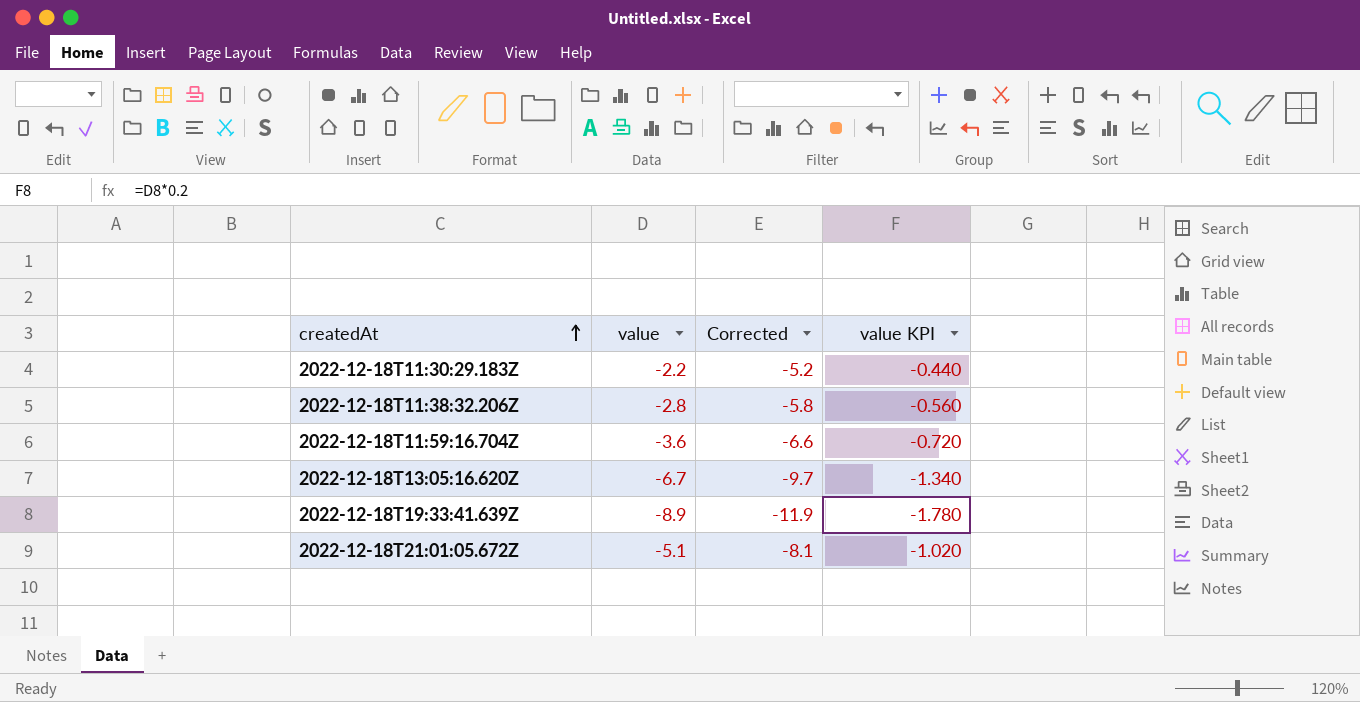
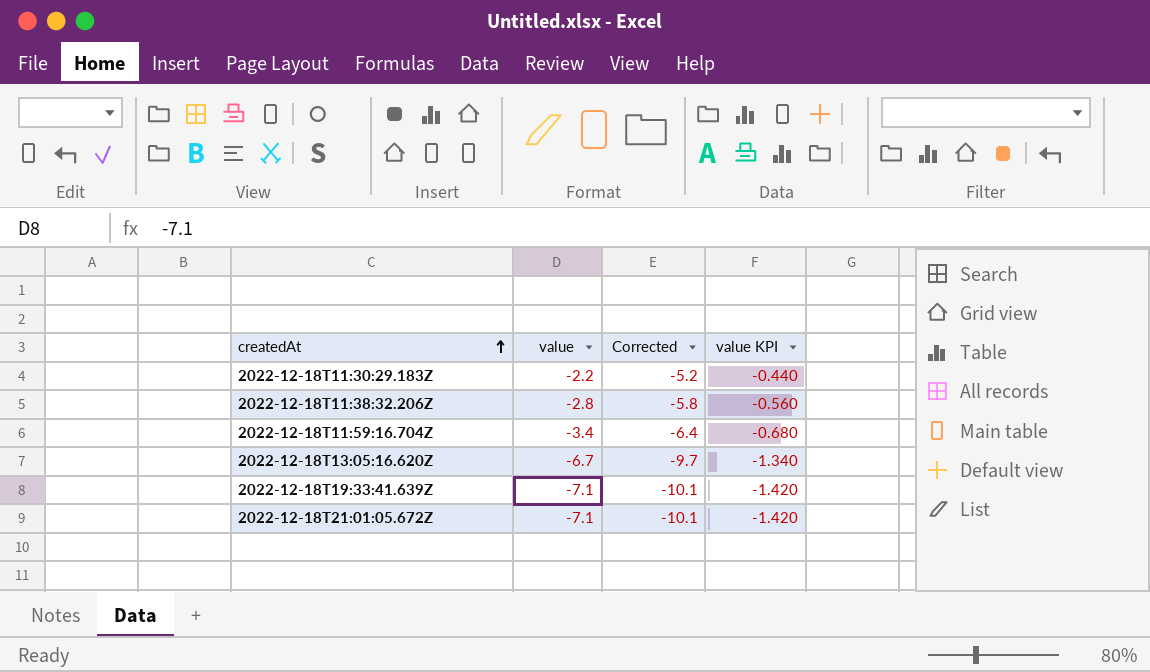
2022-12-18T11:59:16.704Z | value: -3.6 -> -3.4
2022-12-18T11:59:16.704Z | Corrected: -6.6 -> -6.4
2022-12-18T11:59:16.704Z | value KPI: -0.720 -> -0.680
2022-12-18T19:33:41.639Z | value: -8.9 -> -7.1
2022-12-18T19:33:41.639Z | Corrected: -11.9 -> -10.1
2022-12-18T19:33:41.639Z | value KPI: -1.780 -> -1.420
2022-12-18T21:01:05.672Z | value: -5.1 -> -7.1
2022-12-18T21:01:05.672Z | Corrected: -8.1 -> -10.1
2022-12-18T21:01:05.672Z | value KPI: -1.020 -> -1.420

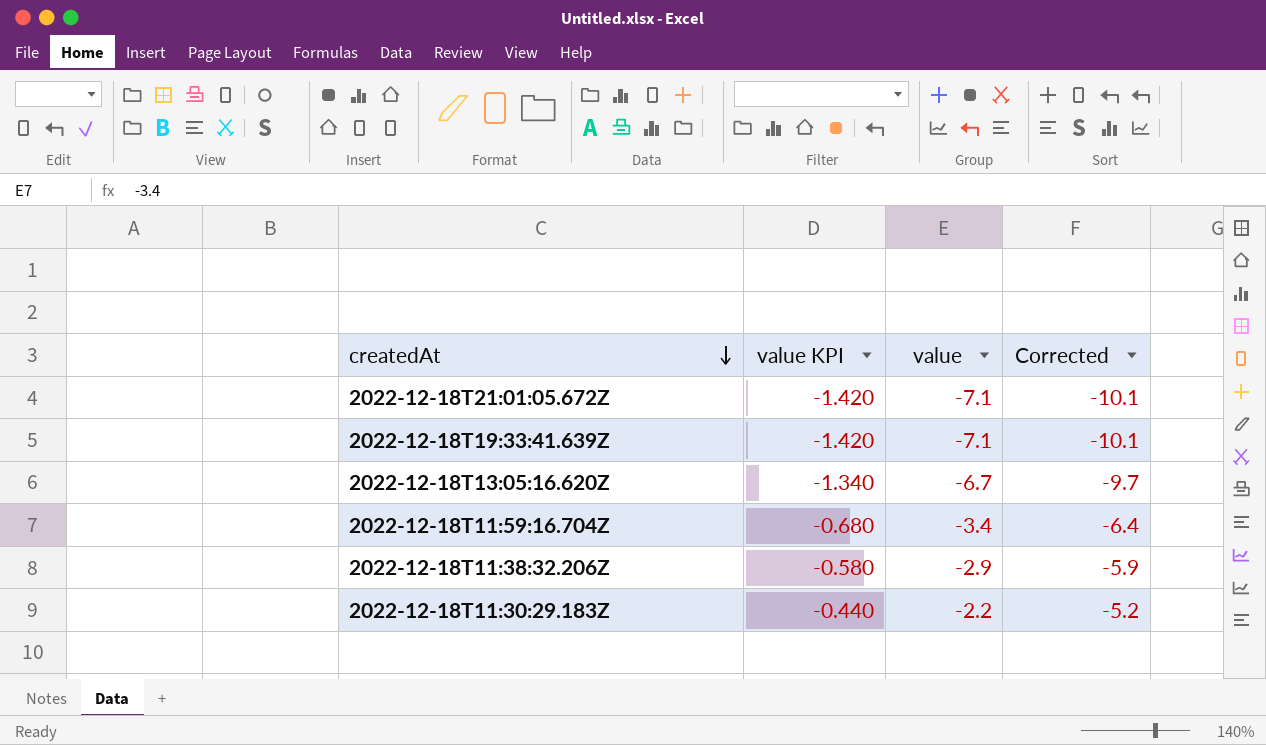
row order: createdAt ascending -> createdAt descending
column value KPI | position: 4 -> 2
2022-12-18T11:38:32.206Z | value KPI: -0.560 -> -0.580
2022-12-18T11:38:32.206Z | value: -2.8 -> -2.9
2022-12-18T11:38:32.206Z | Corrected: -5.8 -> -5.9

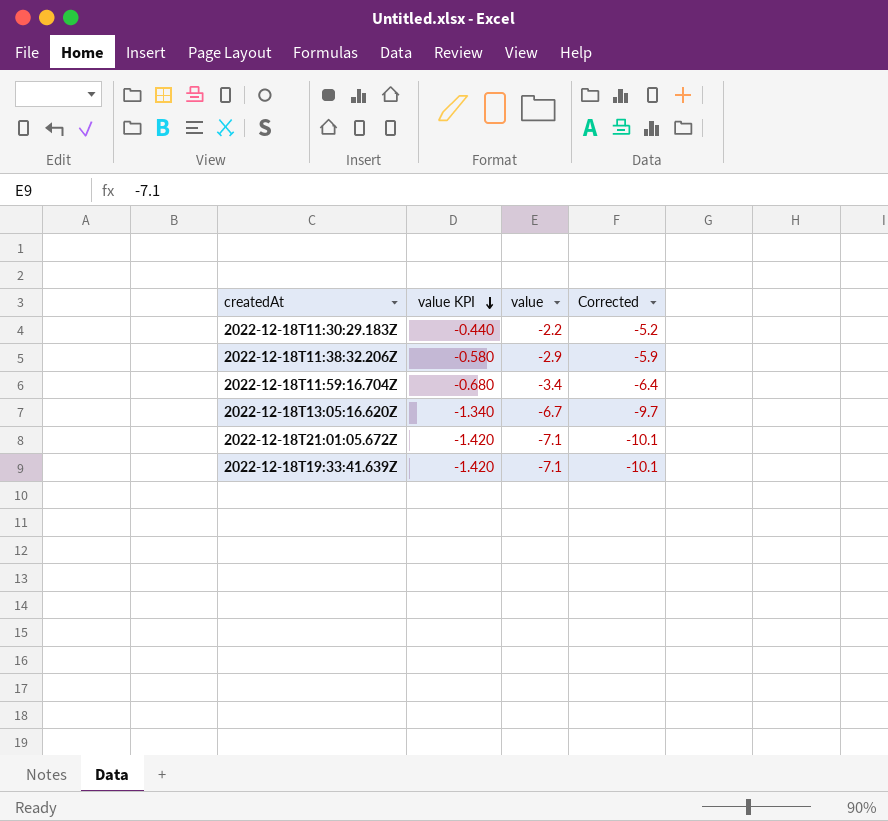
row order: createdAt descending -> value KPI descending

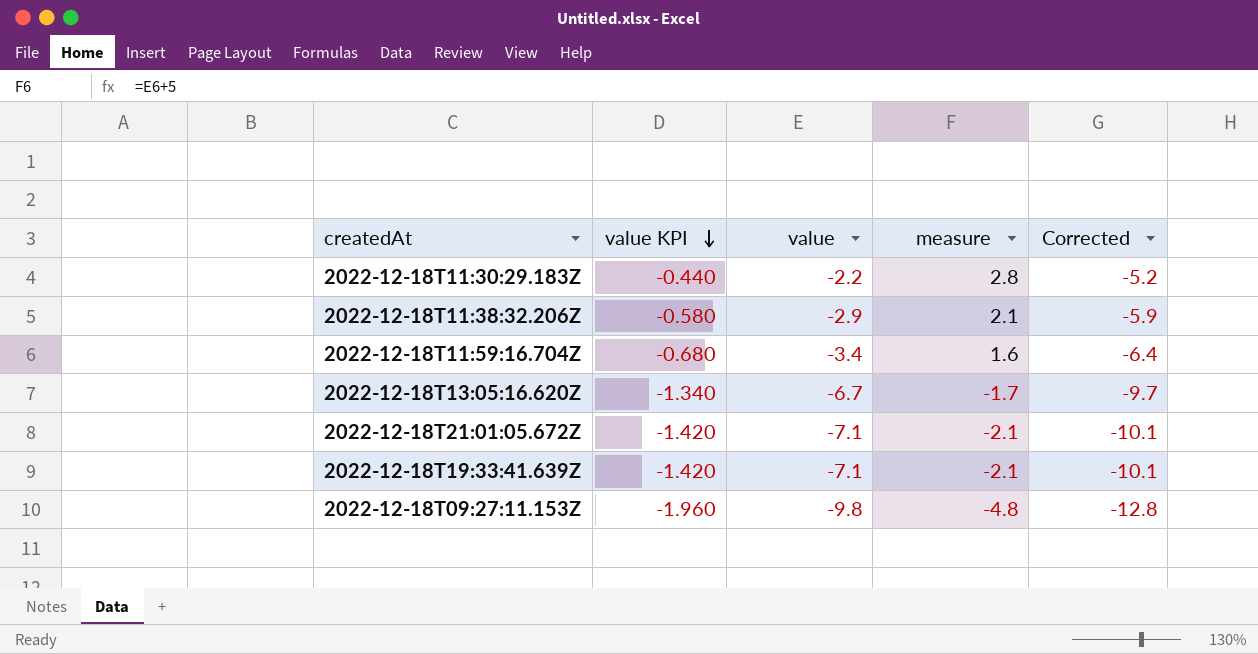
column measure | formula: none -> [value] + 5
row 2022-12-18T09:27:11.153Z: none -> -1.960 | -9.8 | -4.8 | -12.8

